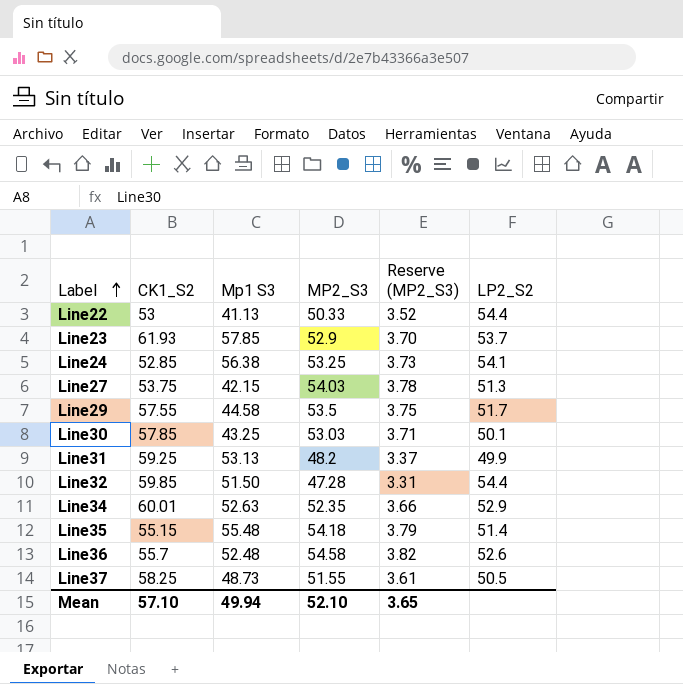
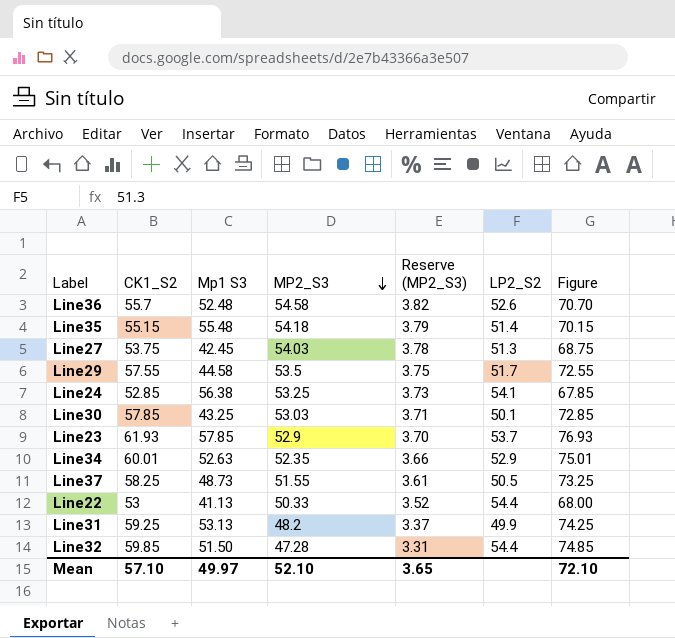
row order: Label ascending -> MP2_S3 descending
column Figure | formula: none -> [CK1_S2] + 15
Line27 | Mp1 S3: 42.15 -> 42.45
Mean | Mp1 S3: 49.94 -> 49.97

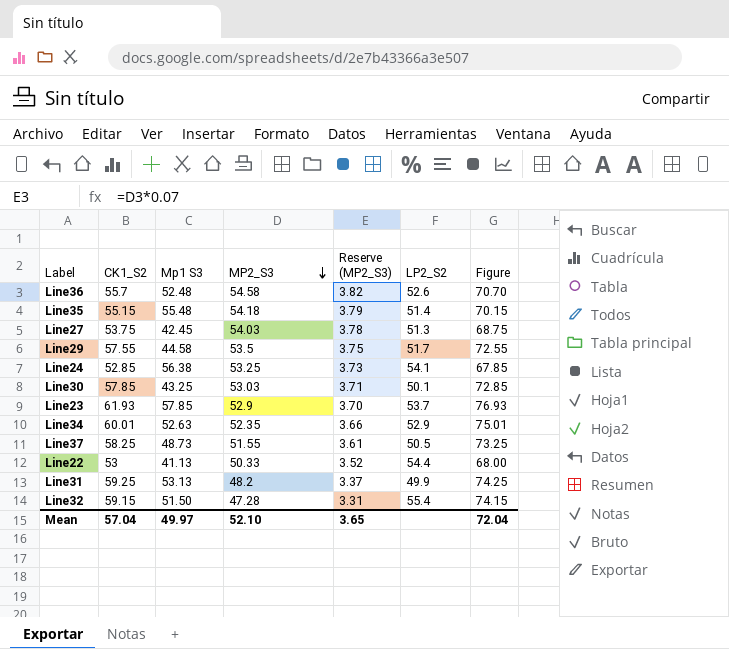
Line32 | CK1_S2: 59.85 -> 59.15
Line32 | LP2_S2: 54.4 -> 55.4
Line32 | Figure: 74.85 -> 74.15
Mean | CK1_S2: 57.10 -> 57.04
Mean | Figure: 72.10 -> 72.04

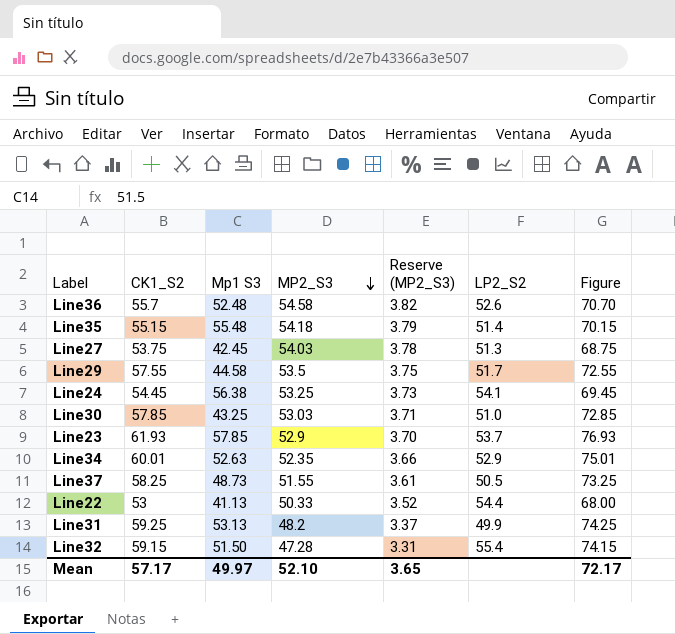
Line24 | CK1_S2: 52.85 -> 54.45
Line24 | Figure: 67.85 -> 69.45
Line30 | LP2_S2: 50.1 -> 51.0
Mean | CK1_S2: 57.04 -> 57.17
Mean | Figure: 72.04 -> 72.17

